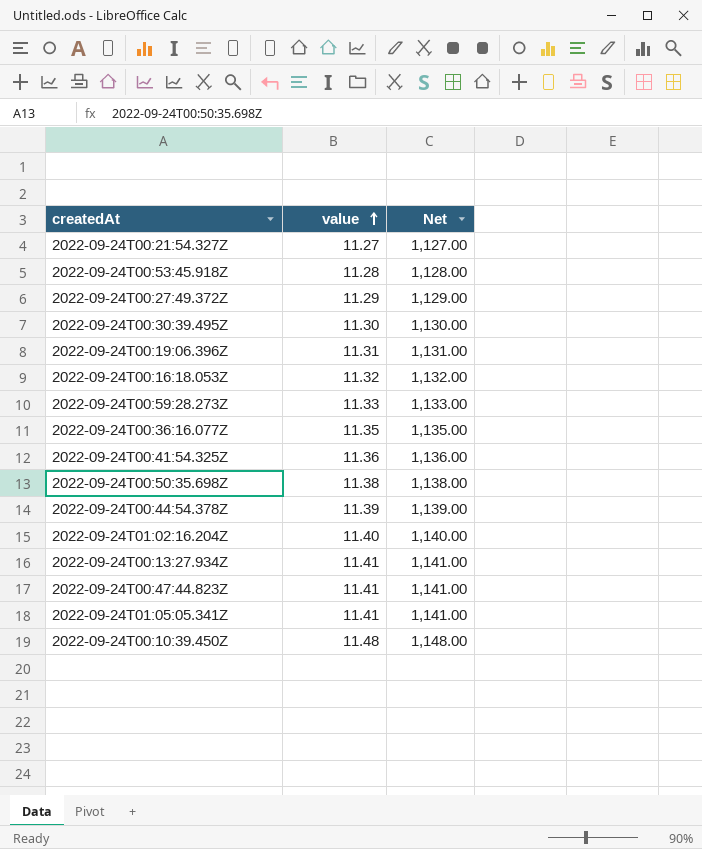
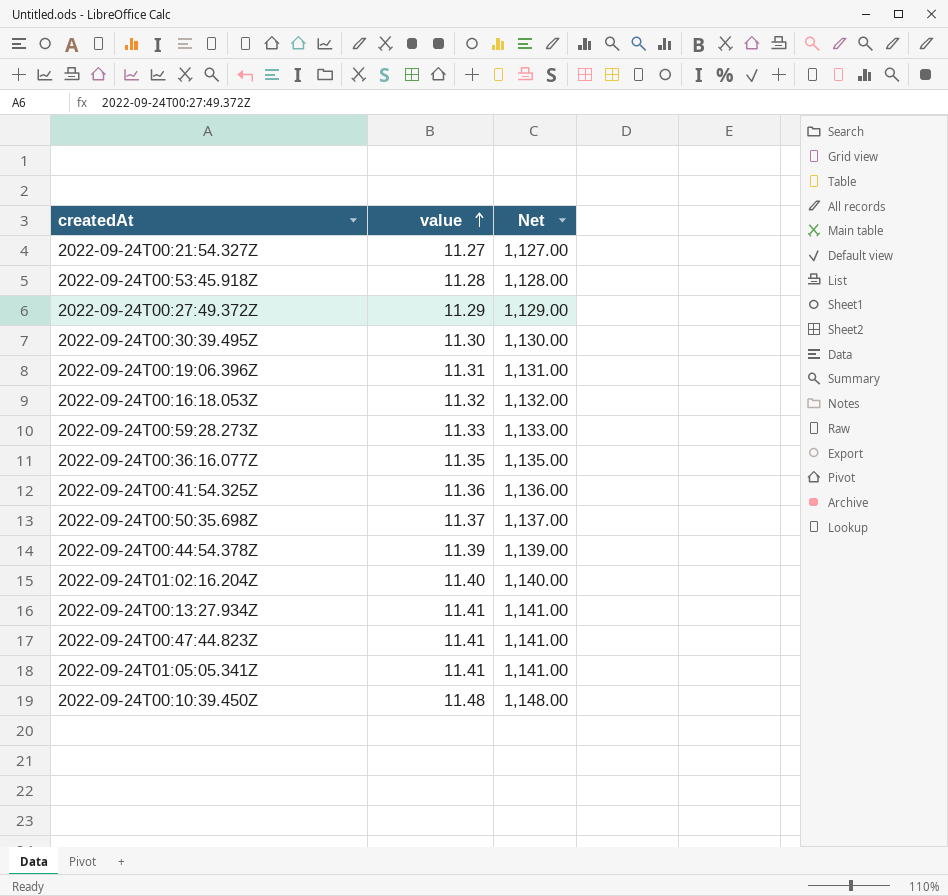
2022-09-24T00:50:35.698Z | value: 11.38 -> 11.37
2022-09-24T00:50:35.698Z | Net: 1,138.00 -> 1,137.00

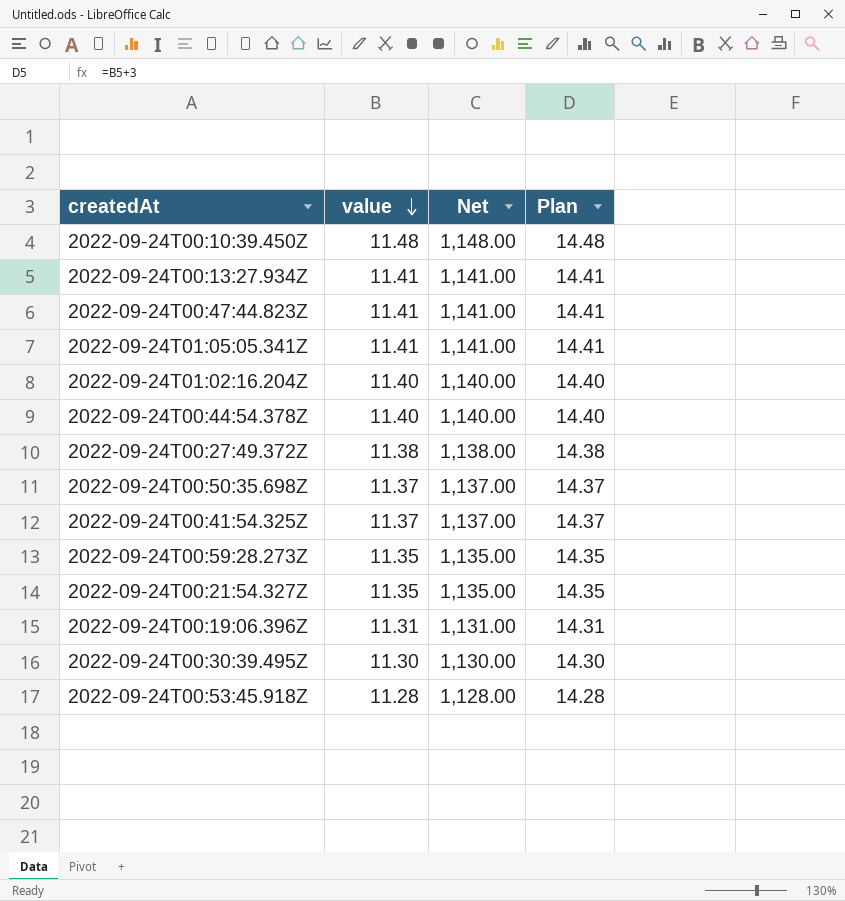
row order: value ascending -> value descending
column Plan | formula: none -> [value] + 3
row 2022-09-24T00:16:18.053Z: 11.32 | 1,132.00 -> none
row 2022-09-24T00:36:16.077Z: 11.35 | 1,135.00 -> none
2022-09-24T00:44:54.378Z | value: 11.39 -> 11.40
2022-09-24T00:44:54.378Z | Net: 1,139.00 -> 1,140.00
2022-09-24T00:27:49.372Z | value: 11.29 -> 11.38
2022-09-24T00:27:49.372Z | Net: 1,129.00 -> 1,138.00
2022-09-24T00:41:54.325Z | value: 11.36 -> 11.37
2022-09-24T00:41:54.325Z | Net: 1,136.00 -> 1,137.00
2022-09-24T00:59:28.273Z | value: 11.33 -> 11.35
2022-09-24T00:59:28.273Z | Net: 1,133.00 -> 1,135.00
2022-09-24T00:21:54.327Z | value: 11.27 -> 11.35
2022-09-24T00:21:54.327Z | Net: 1,127.00 -> 1,135.00

